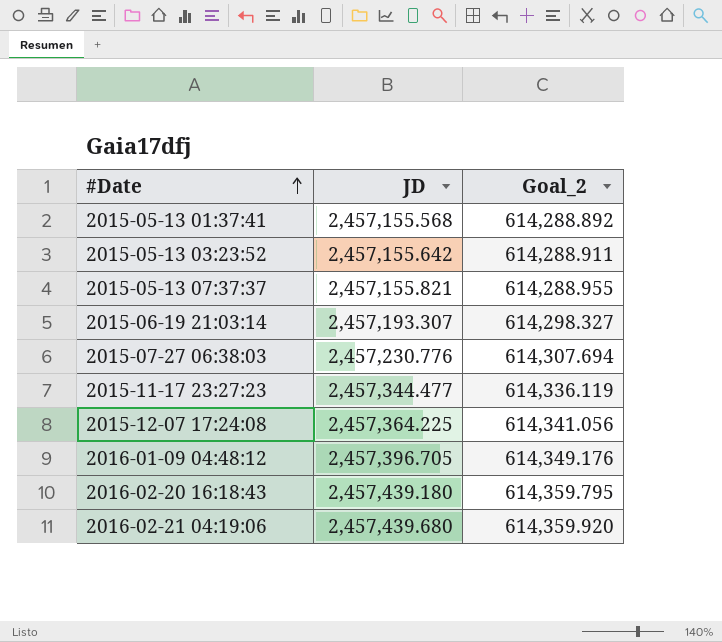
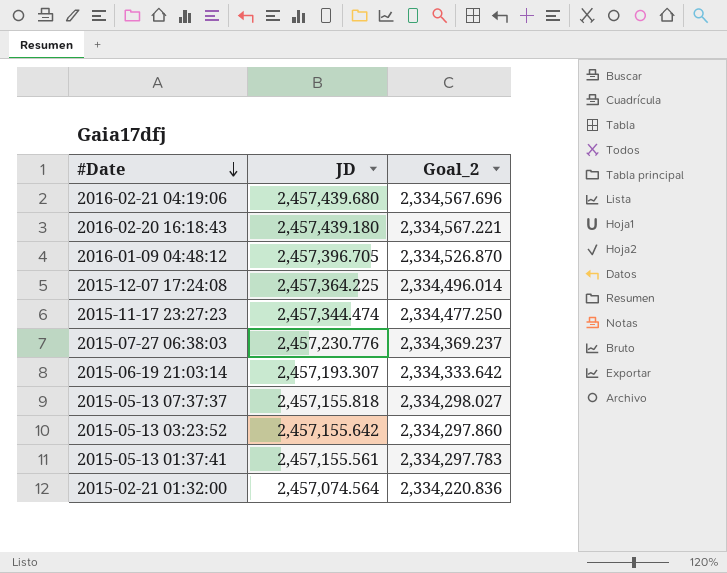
row order: #Date ascending -> #Date descending
column Goal_2 | formula: [JD] * 0.25 -> [JD] * 0.95
2015-11-17 23:27:23 | JD: 2,457,344.477 -> 2,457,344.474
2015-05-13 07:37:37 | JD: 2,457,155.821 -> 2,457,155.818
2015-05-13 01:37:41 | JD: 2,457,155.568 -> 2,457,155.561
row 2015-02-21 01:32:00: none -> 2,457,074.564 | 2,334,220.836

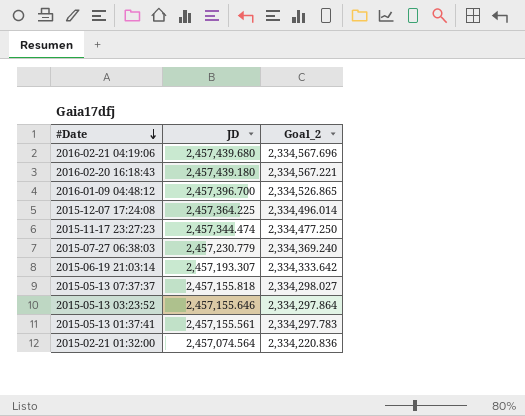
2016-01-09 04:48:12 | JD: 2,457,396.705 -> 2,457,396.700
2016-01-09 04:48:12 | Goal_2: 2,334,526.870 -> 2,334,526.865
2015-07-27 06:38:03 | JD: 2,457,230.776 -> 2,457,230.779
2015-07-27 06:38:03 | Goal_2: 2,334,369.237 -> 2,334,369.240
2015-05-13 03:23:52 | JD: 2,457,155.642 -> 2,457,155.646
2015-05-13 03:23:52 | Goal_2: 2,334,297.860 -> 2,334,297.864

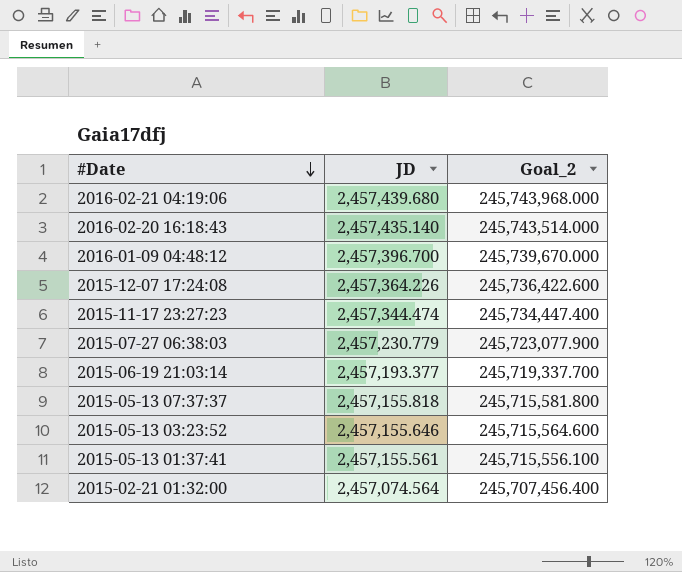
column Goal_2 | formula: [JD] * 0.95 -> [JD] * 100
2016-02-20 16:18:43 | JD: 2,457,439.180 -> 2,457,435.140
2015-12-07 17:24:08 | JD: 2,457,364.225 -> 2,457,364.226
2015-06-19 21:03:14 | JD: 2,457,193.307 -> 2,457,193.377

